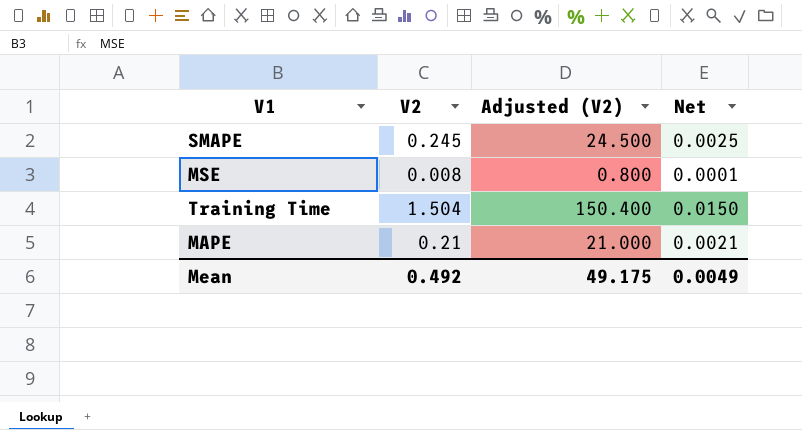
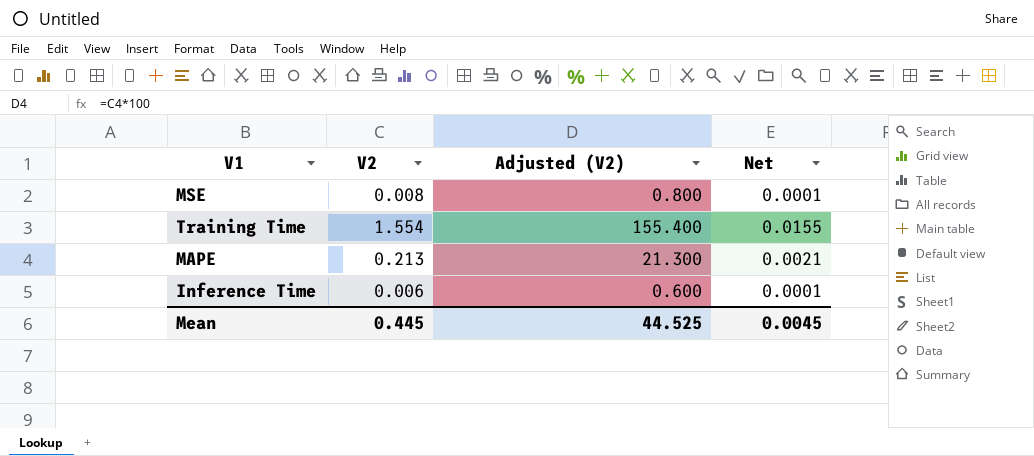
row SMAPE: 0.245 | 24.500 | 0.0025 -> none
Training Time | V2: 1.504 -> 1.554
Training Time | Adjusted (V2): 150.400 -> 155.400
Training Time | Net: 0.0150 -> 0.0155
MAPE | V2: 0.21 -> 0.213
MAPE | Adjusted (V2): 21.000 -> 21.300
row Inference Time: none -> 0.006 | 0.600 | 0.0001
Mean | V2: 0.492 -> 0.445
Mean | Adjusted (V2): 49.175 -> 44.525
Mean | Net: 0.0049 -> 0.0045

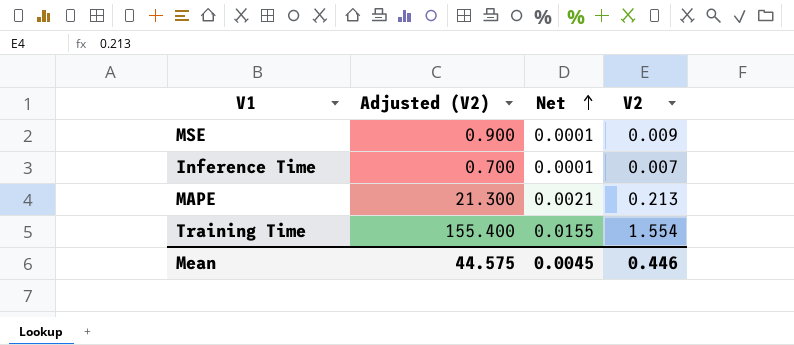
row order: none -> Net ascending
column V2 | position: 2 -> 4
MSE | Adjusted (V2): 0.800 -> 0.900
MSE | V2: 0.008 -> 0.009
Inference Time | Adjusted (V2): 0.600 -> 0.700
Inference Time | V2: 0.006 -> 0.007
Mean | Adjusted (V2): 44.525 -> 44.575
Mean | V2: 0.445 -> 0.446

